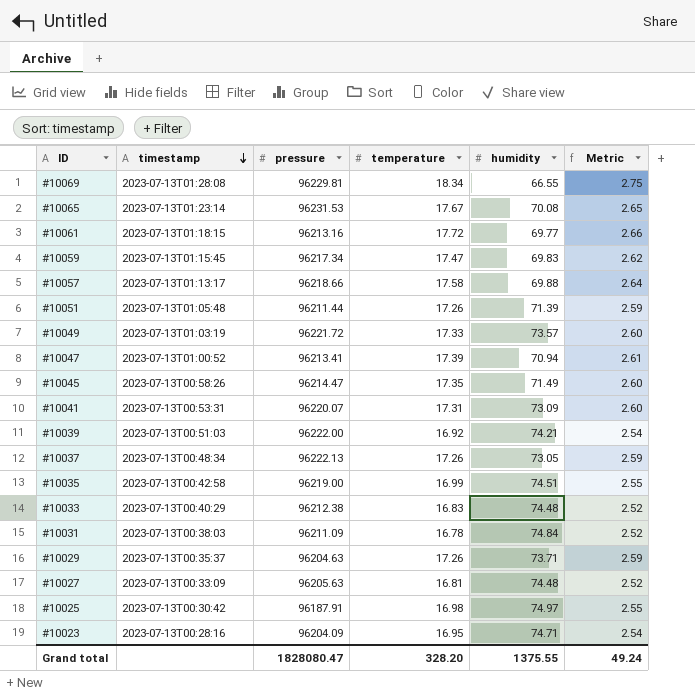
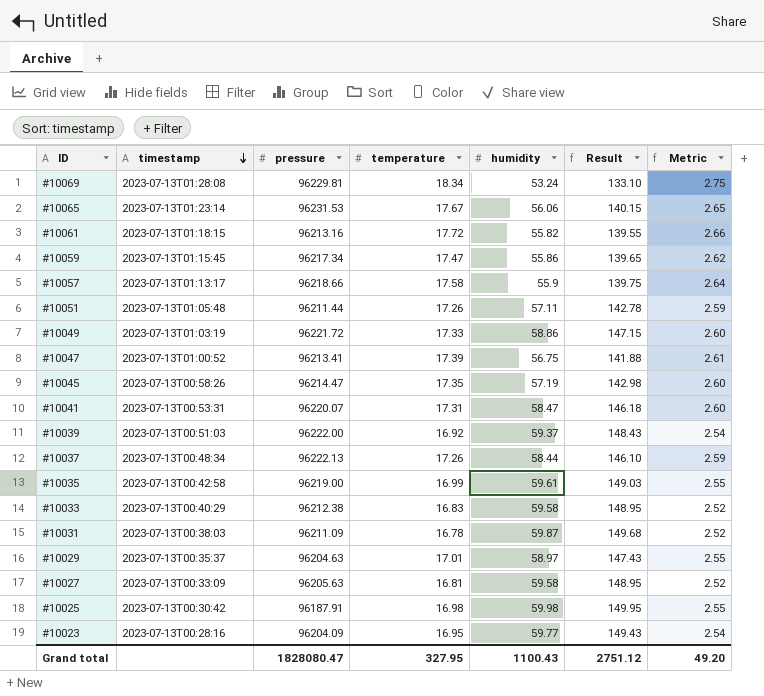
column Result | formula: none -> [humidity] * 2.5
#10069 | humidity: 66.55 -> 53.24
#10065 | humidity: 70.08 -> 56.06
#10061 | humidity: 69.77 -> 55.82
#10059 | humidity: 69.83 -> 55.86
#10057 | humidity: 69.88 -> 55.9
#10051 | humidity: 71.39 -> 57.11
#10049 | humidity: 73.57 -> 58.86
#10047 | humidity: 70.94 -> 56.75
#10045 | humidity: 71.49 -> 57.19
#10041 | humidity: 73.09 -> 58.47
#10039 | humidity: 74.21 -> 59.37
#10037 | humidity: 73.05 -> 58.44
#10035 | humidity: 74.51 -> 59.61
#10033 | humidity: 74.48 -> 59.58
#10031 | humidity: 74.84 -> 59.87
#10029 | temperature: 17.26 -> 17.01
#10029 | humidity: 73.71 -> 58.97
#10029 | Metric: 2.59 -> 2.55
#10027 | humidity: 74.48 -> 59.58
#10025 | humidity: 74.97 -> 59.98
#10023 | humidity: 74.71 -> 59.77
Grand total | temperature: 328.20 -> 327.95
Grand total | humidity: 1375.55 -> 1100.43
Grand total | Metric: 49.24 -> 49.20

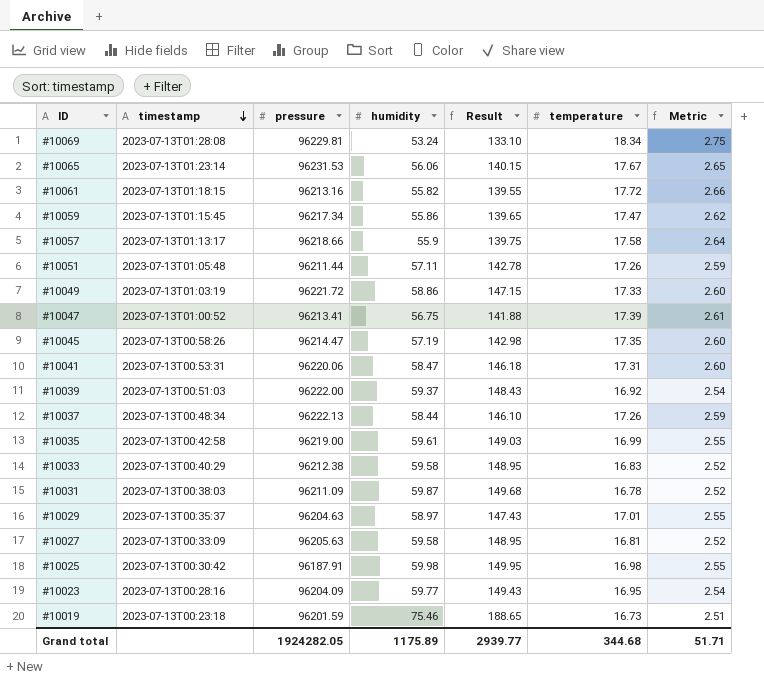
column temperature | position: 4 -> 6
#10041 | pressure: 96220.07 -> 96220.06
row #10019: none -> 2023-07-13T00:23:18 | 96201.59 | 75.46 | 188.65 | 16.73 | 2.51
Grand total | pressure: 1828080.47 -> 1924282.05
Grand total | humidity: 1100.43 -> 1175.89
Grand total | Result: 2751.12 -> 2939.77
Grand total | temperature: 327.95 -> 344.68
Grand total | Metric: 49.20 -> 51.71

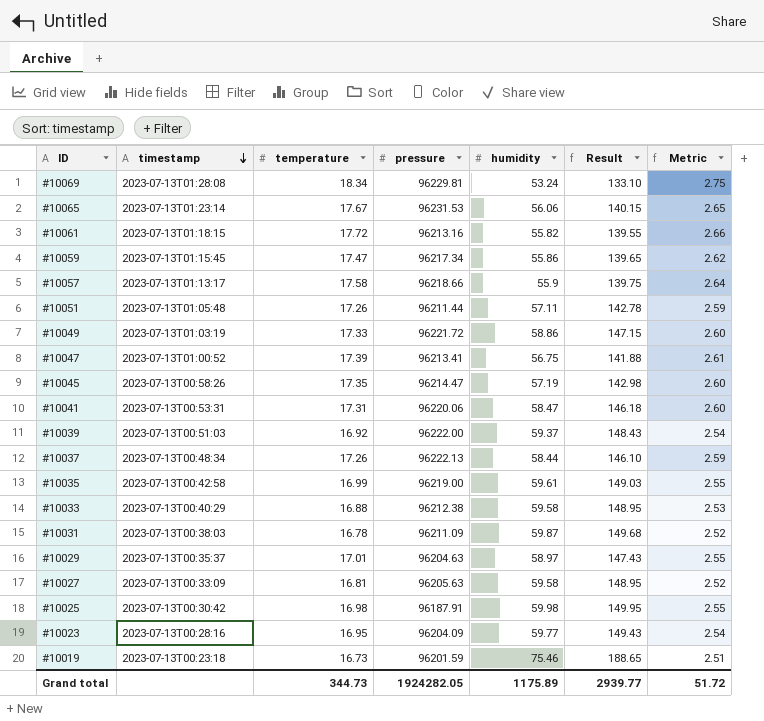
column temperature | position: 6 -> 3
#10033 | temperature: 16.83 -> 16.88
#10033 | Metric: 2.52 -> 2.53
Grand total | temperature: 344.68 -> 344.73
Grand total | Metric: 51.71 -> 51.72

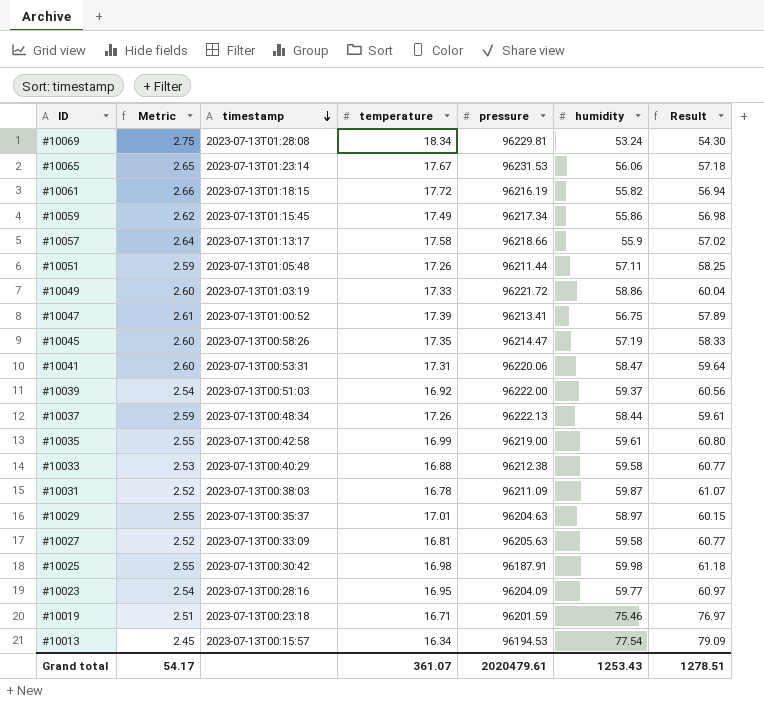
column Metric | position: 7 -> 2
column Result | formula: [humidity] * 2.5 -> [humidity] * 1.02
#10061 | pressure: 96213.16 -> 96216.19
#10059 | temperature: 17.47 -> 17.49
#10019 | temperature: 16.73 -> 16.71
row #10013: none -> 2.45 | 2023-07-13T00:15:57 | 16.34 | 96194.53 | 77.54 | 79.09
Grand total | Metric: 51.72 -> 54.17
Grand total | temperature: 344.73 -> 361.07
Grand total | pressure: 1924282.05 -> 2020479.61
Grand total | humidity: 1175.89 -> 1253.43
Grand total | Result: 2939.77 -> 1278.51

